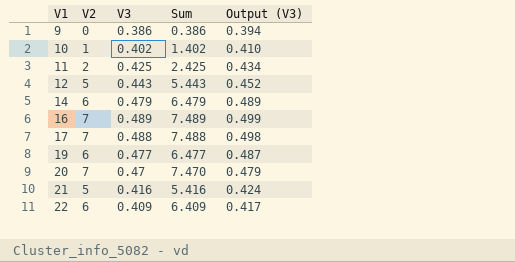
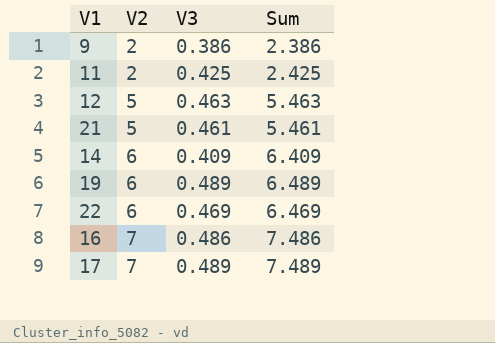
row order: V1 ascending -> V2 ascending
column Output (V3) | formula: [V3] * 1.02 -> none
row 10: 1 | 0.402 | 1.402 | 0.410 -> none
row 20: 7 | 0.47 | 7.470 | 0.479 -> none
9 | V2: 0 -> 2
9 | Sum: 0.386 -> 2.386
12 | V3: 0.443 -> 0.463
12 | Sum: 5.443 -> 5.463
21 | V3: 0.416 -> 0.461
21 | Sum: 5.416 -> 5.461
14 | V3: 0.479 -> 0.409
14 | Sum: 6.479 -> 6.409
19 | V3: 0.477 -> 0.489
19 | Sum: 6.477 -> 6.489
22 | V3: 0.409 -> 0.469
22 | Sum: 6.409 -> 6.469
16 | V3: 0.489 -> 0.486
16 | Sum: 7.489 -> 7.486
17 | V3: 0.488 -> 0.489
17 | Sum: 7.488 -> 7.489

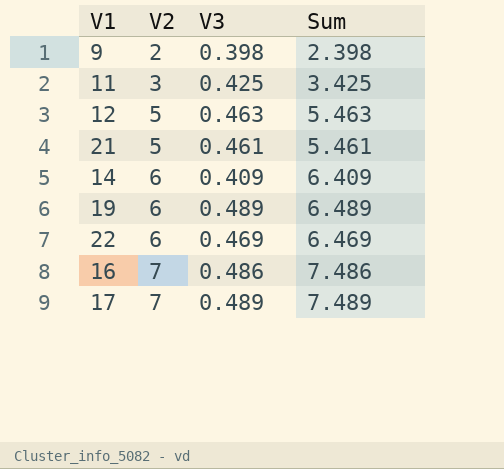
9 | V3: 0.386 -> 0.398
9 | Sum: 2.386 -> 2.398
11 | V2: 2 -> 3
11 | Sum: 2.425 -> 3.425

